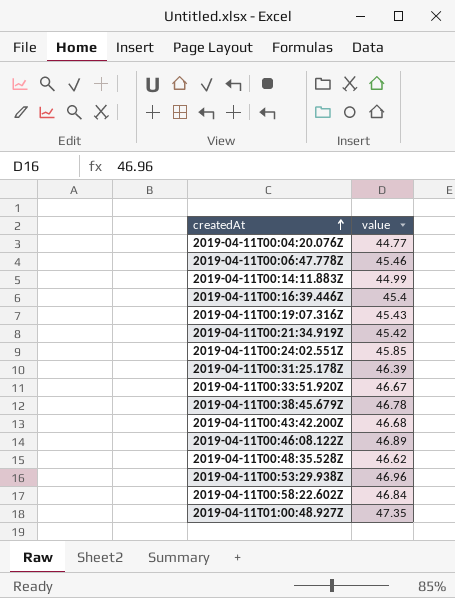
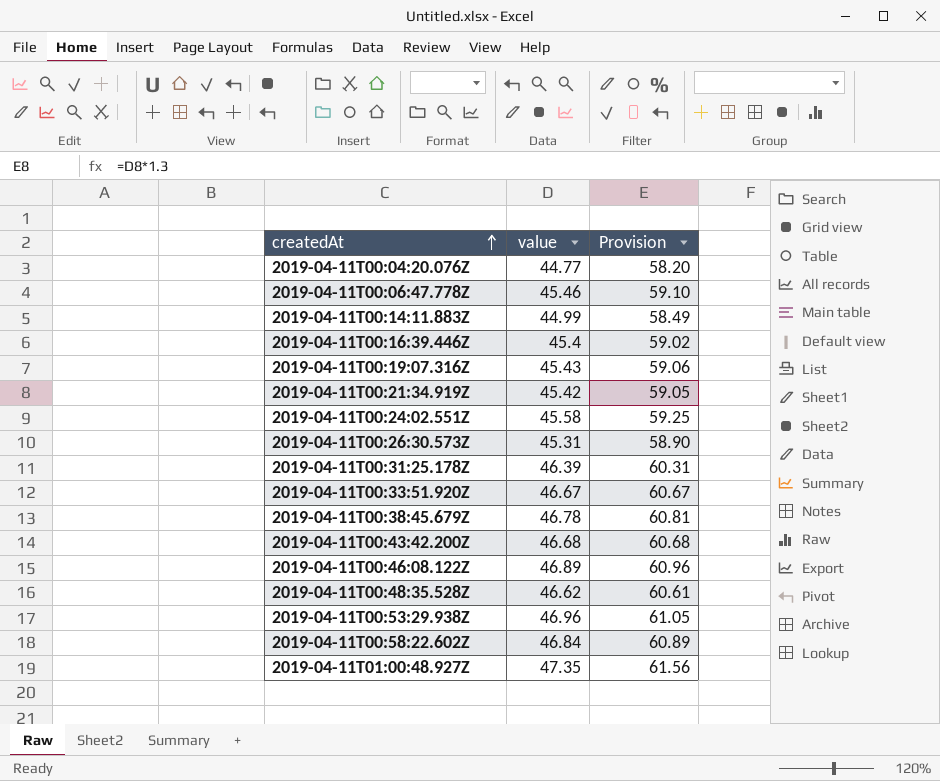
column Provision | formula: none -> [value] * 1.3
2019-04-11T00:24:02.551Z | value: 45.85 -> 45.58
row 2019-04-11T00:26:30.573Z: none -> 45.31 | 58.90

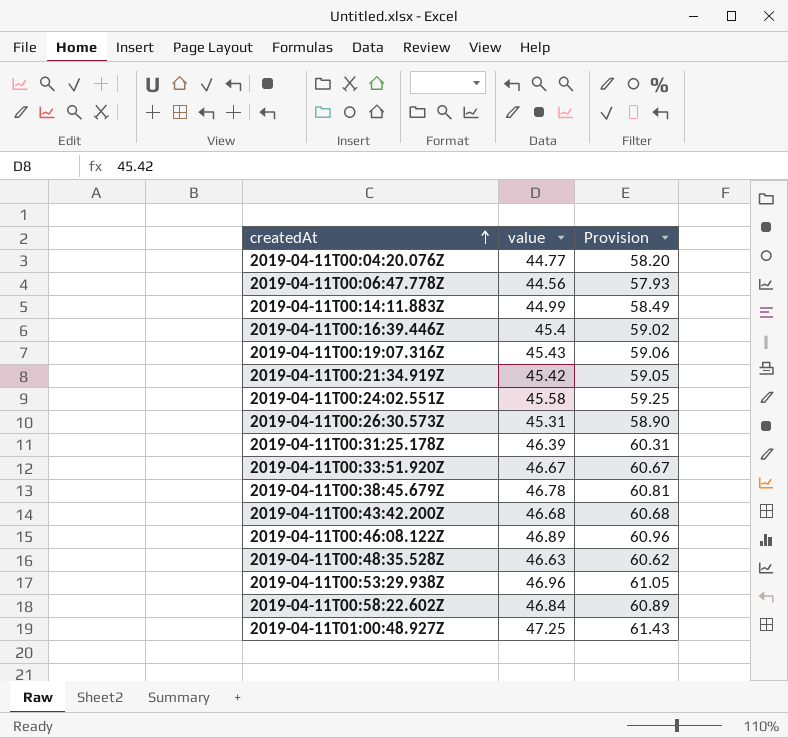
2019-04-11T00:06:47.778Z | value: 45.46 -> 44.56
2019-04-11T00:06:47.778Z | Provision: 59.10 -> 57.93
2019-04-11T00:48:35.528Z | value: 46.62 -> 46.63
2019-04-11T00:48:35.528Z | Provision: 60.61 -> 60.62
2019-04-11T01:00:48.927Z | value: 47.35 -> 47.25
2019-04-11T01:00:48.927Z | Provision: 61.56 -> 61.43

